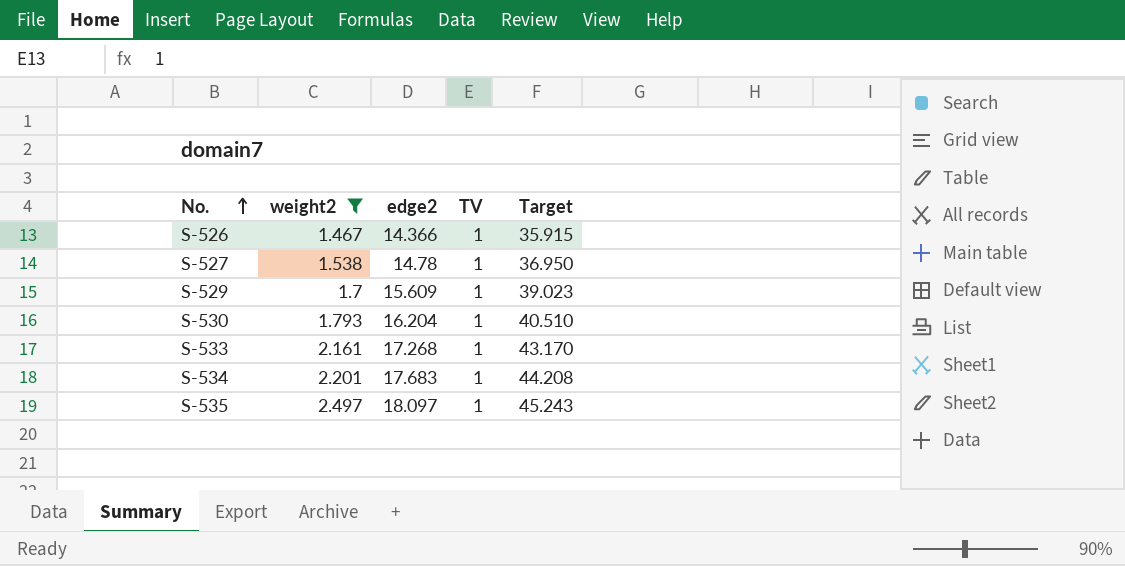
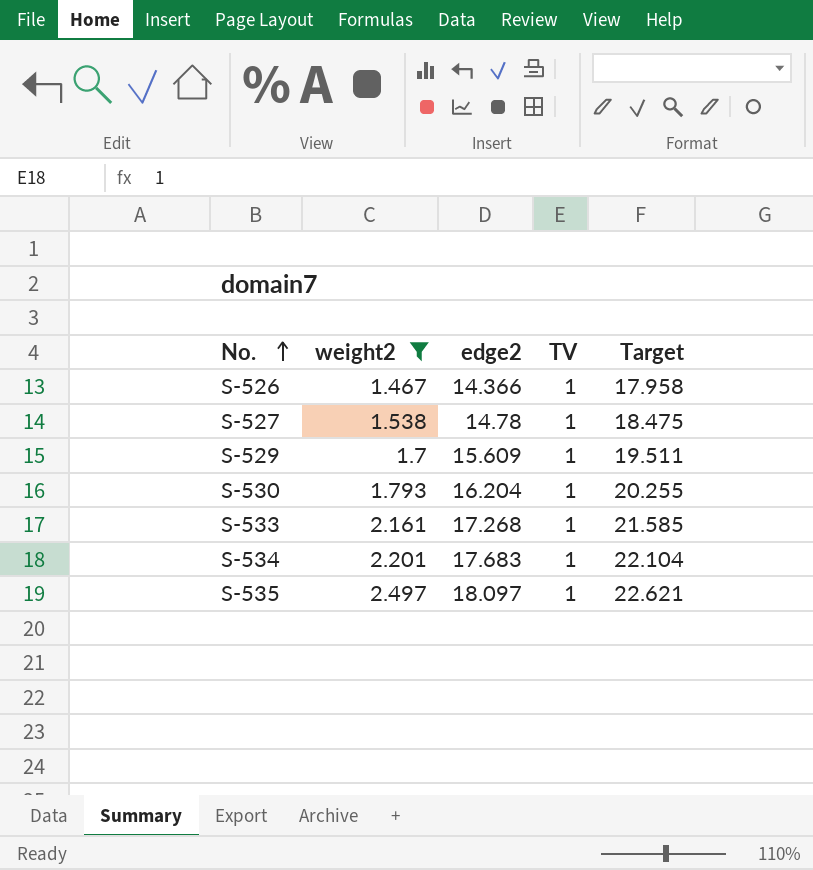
column Target | formula: [edge2] * 2.5 -> [edge2] * 1.25

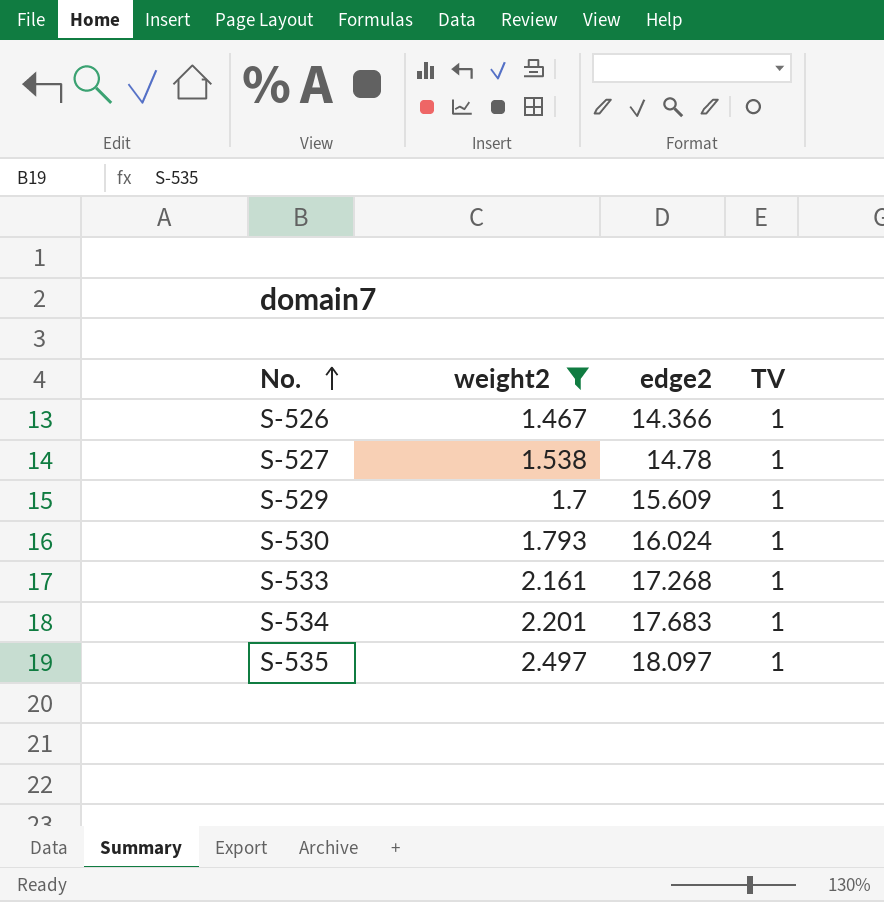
column Target | formula: [edge2] * 1.25 -> none
S-530 | edge2: 16.204 -> 16.024

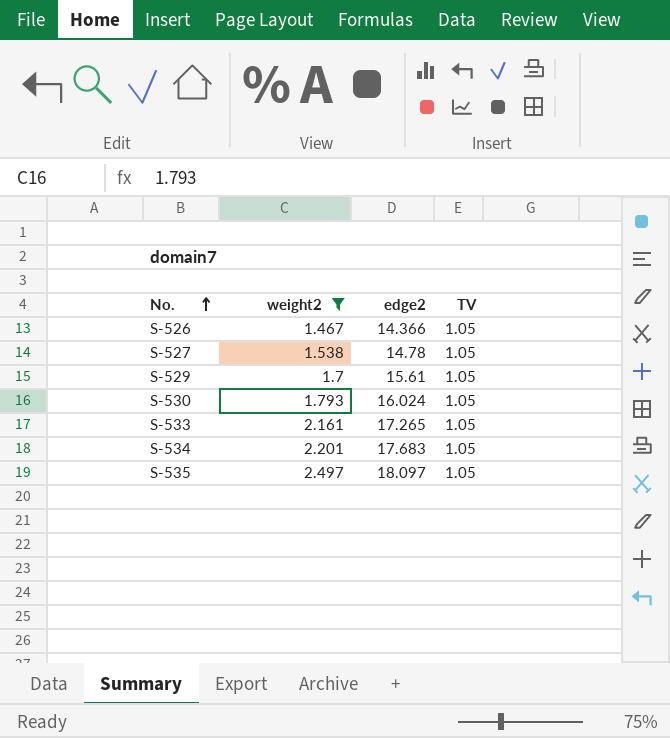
S-526 | TV: 1 -> 1.05
S-527 | TV: 1 -> 1.05
S-529 | edge2: 15.609 -> 15.61
S-529 | TV: 1 -> 1.05
S-530 | TV: 1 -> 1.05
S-533 | edge2: 17.268 -> 17.265
S-533 | TV: 1 -> 1.05
S-534 | TV: 1 -> 1.05
S-535 | TV: 1 -> 1.05

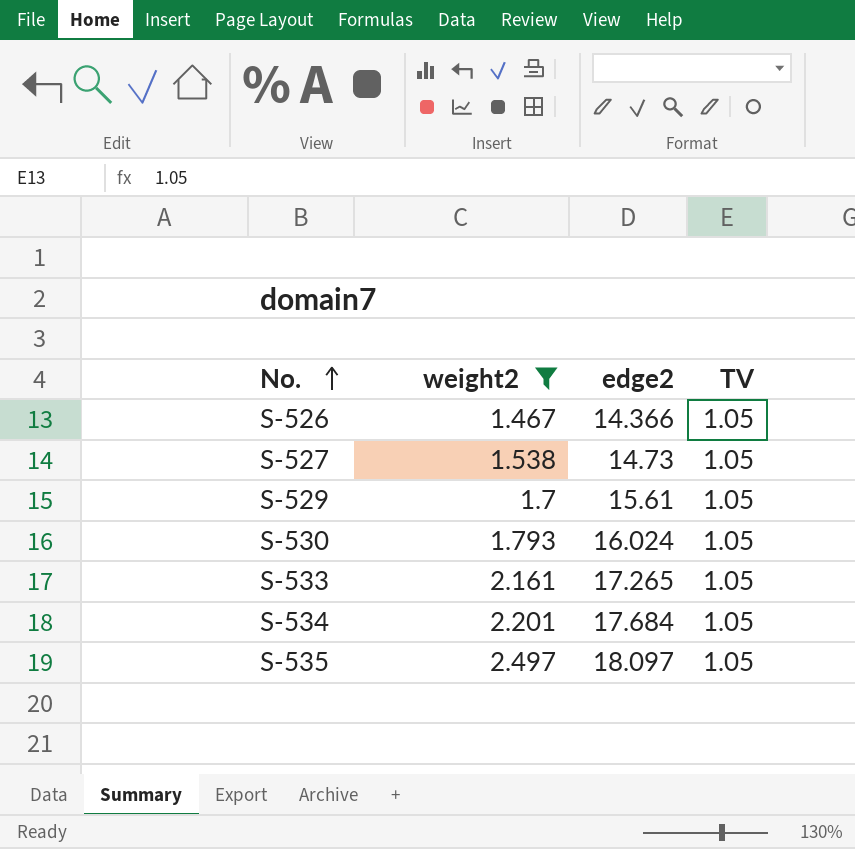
S-527 | edge2: 14.78 -> 14.73
S-534 | edge2: 17.683 -> 17.684

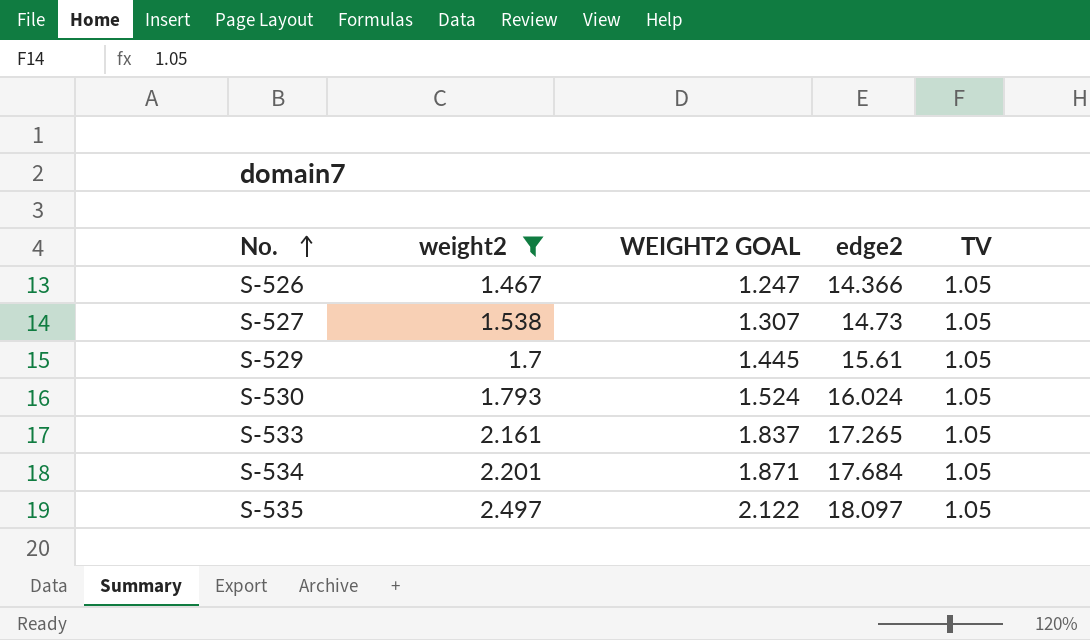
column WEIGHT2 GOAL | formula: none -> [weight2] * 0.85

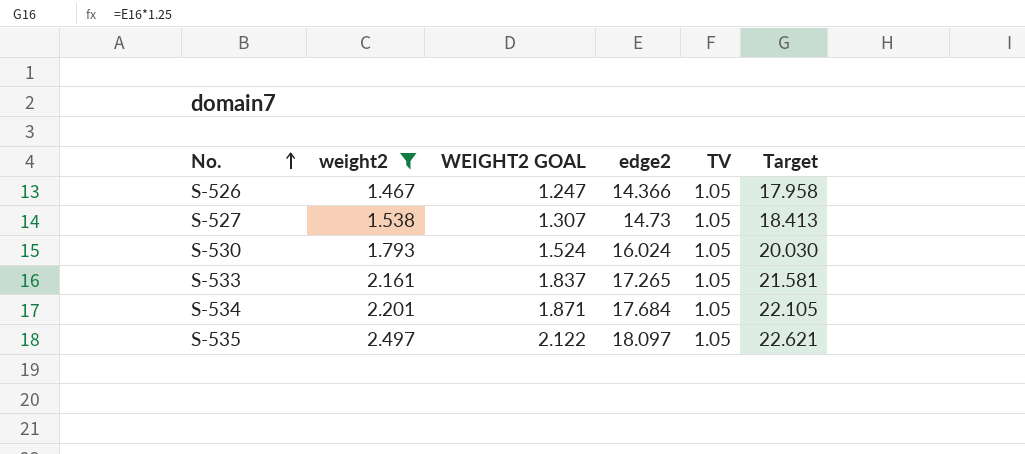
column Target | formula: none -> [edge2] * 1.25
row S-529: 1.7 | 1.445 | 15.61 | 1.05 -> none

